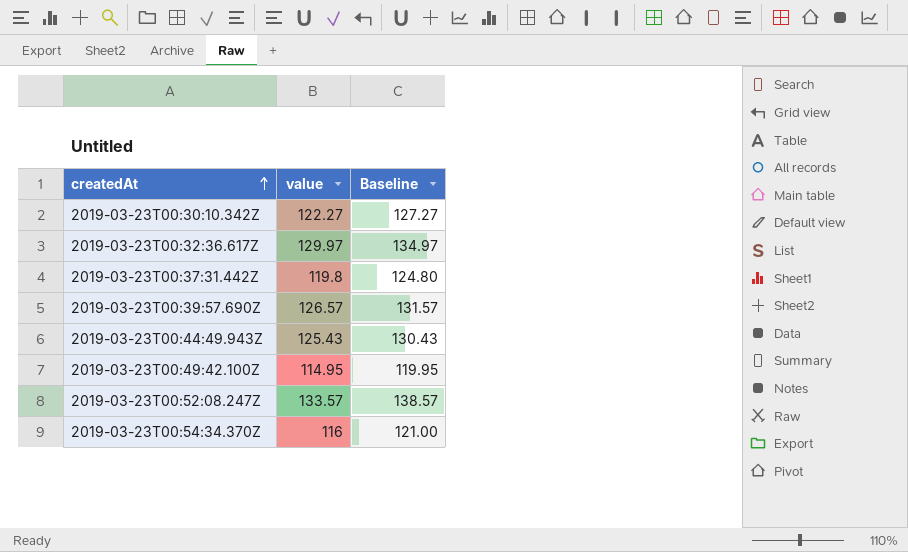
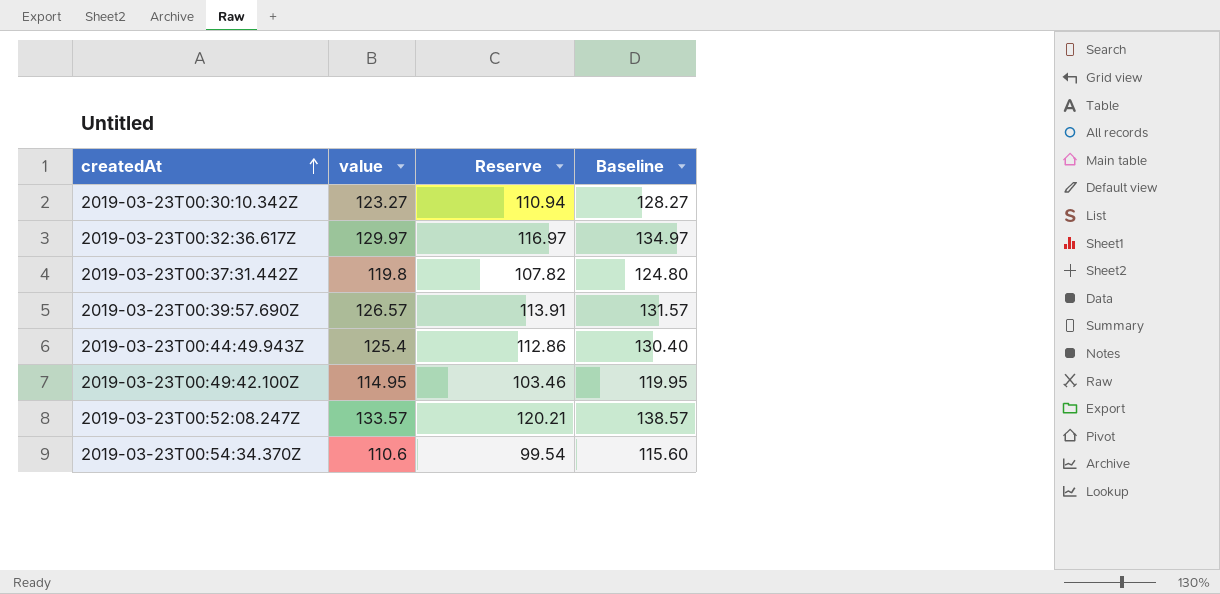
column Reserve | formula: none -> [value] * 0.9
2019-03-23T00:30:10.342Z | value: 122.27 -> 123.27
2019-03-23T00:30:10.342Z | Baseline: 127.27 -> 128.27
2019-03-23T00:44:49.943Z | value: 125.43 -> 125.4
2019-03-23T00:44:49.943Z | Baseline: 130.43 -> 130.40
2019-03-23T00:54:34.370Z | value: 116 -> 110.6
2019-03-23T00:54:34.370Z | Baseline: 121.00 -> 115.60

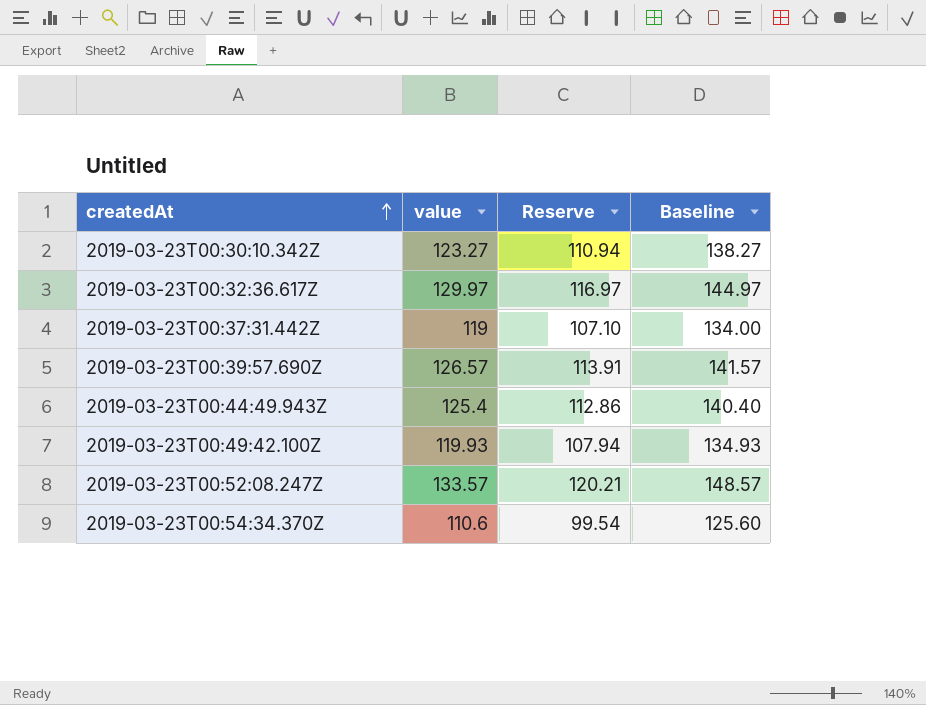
column Baseline | formula: [value] + 5 -> [value] + 15
2019-03-23T00:37:31.442Z | value: 119.8 -> 119
2019-03-23T00:37:31.442Z | Reserve: 107.82 -> 107.10
2019-03-23T00:49:42.100Z | value: 114.95 -> 119.93
2019-03-23T00:49:42.100Z | Reserve: 103.46 -> 107.94

